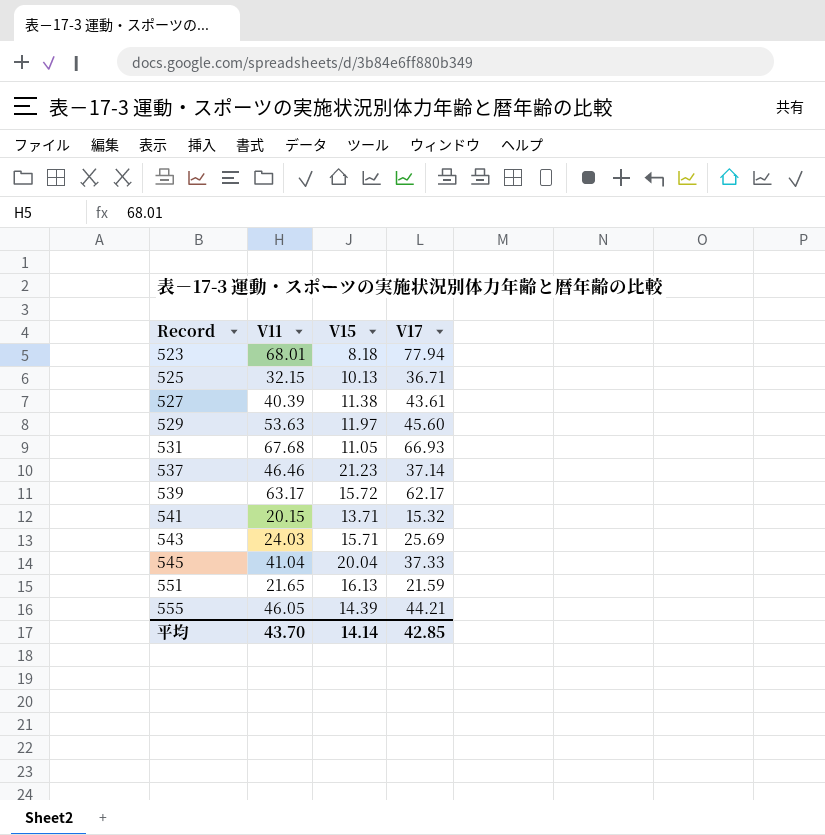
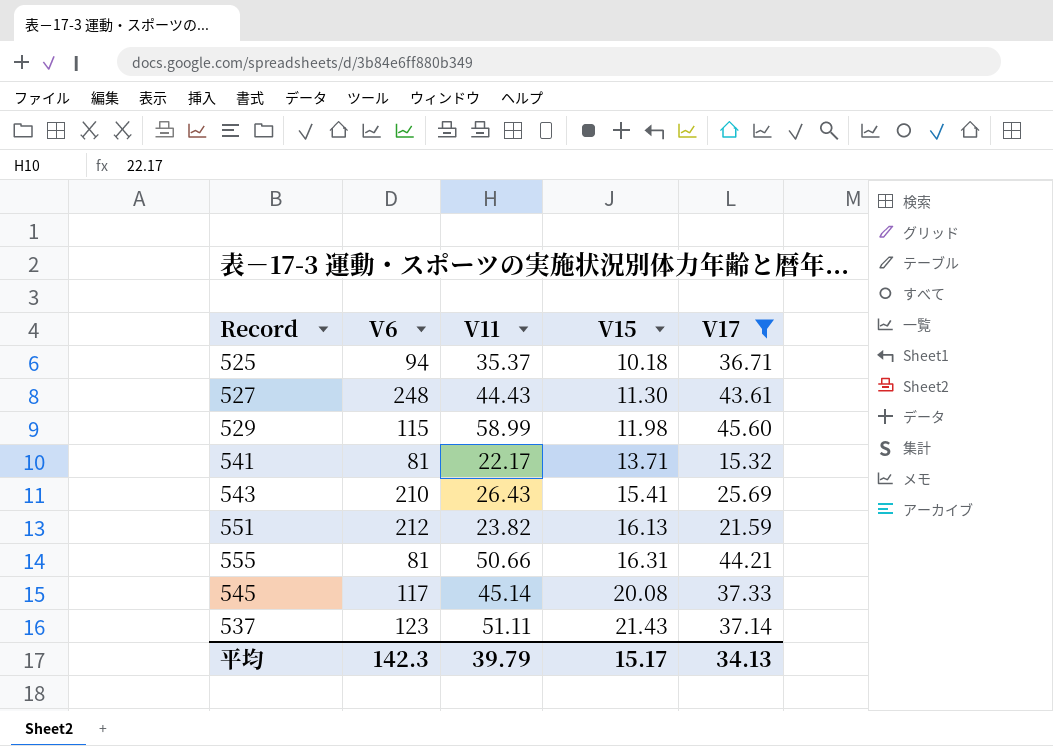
filter: none -> V17 <= 45.60
row order: Record ascending -> V15 ascending
column V6 | position: none -> 2
525 | V11: 32.15 -> 35.37
525 | V15: 10.13 -> 10.18
527 | V11: 40.39 -> 44.43
527 | V15: 11.38 -> 11.30
529 | V11: 53.63 -> 58.99
529 | V15: 11.97 -> 11.98
541 | V11: 20.15 -> 22.17
543 | V11: 24.03 -> 26.43
543 | V15: 15.71 -> 15.41
551 | V11: 21.65 -> 23.82
555 | V11: 46.05 -> 50.66
555 | V15: 14.39 -> 16.31
545 | V11: 41.04 -> 45.14
545 | V15: 20.04 -> 20.08
537 | V11: 46.46 -> 51.11
537 | V15: 21.23 -> 21.43
平均 | V11: 43.70 -> 39.79
平均 | V15: 14.14 -> 15.17
平均 | V17: 42.85 -> 34.13

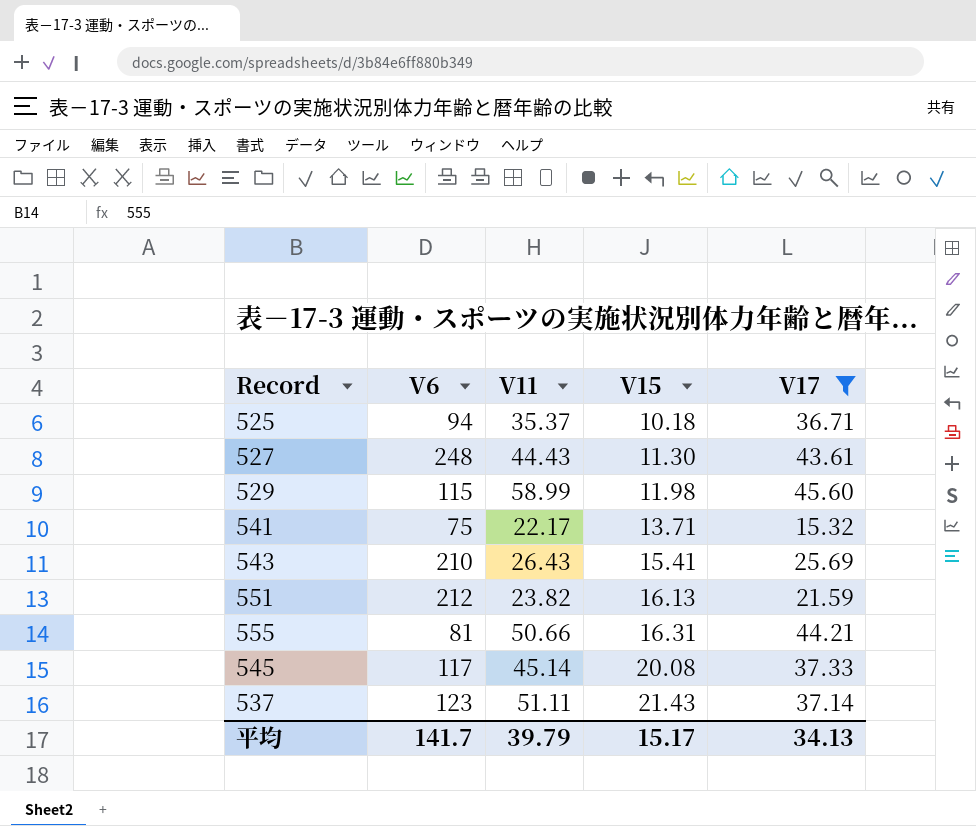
541 | V6: 81 -> 75
平均 | V6: 142.3 -> 141.7

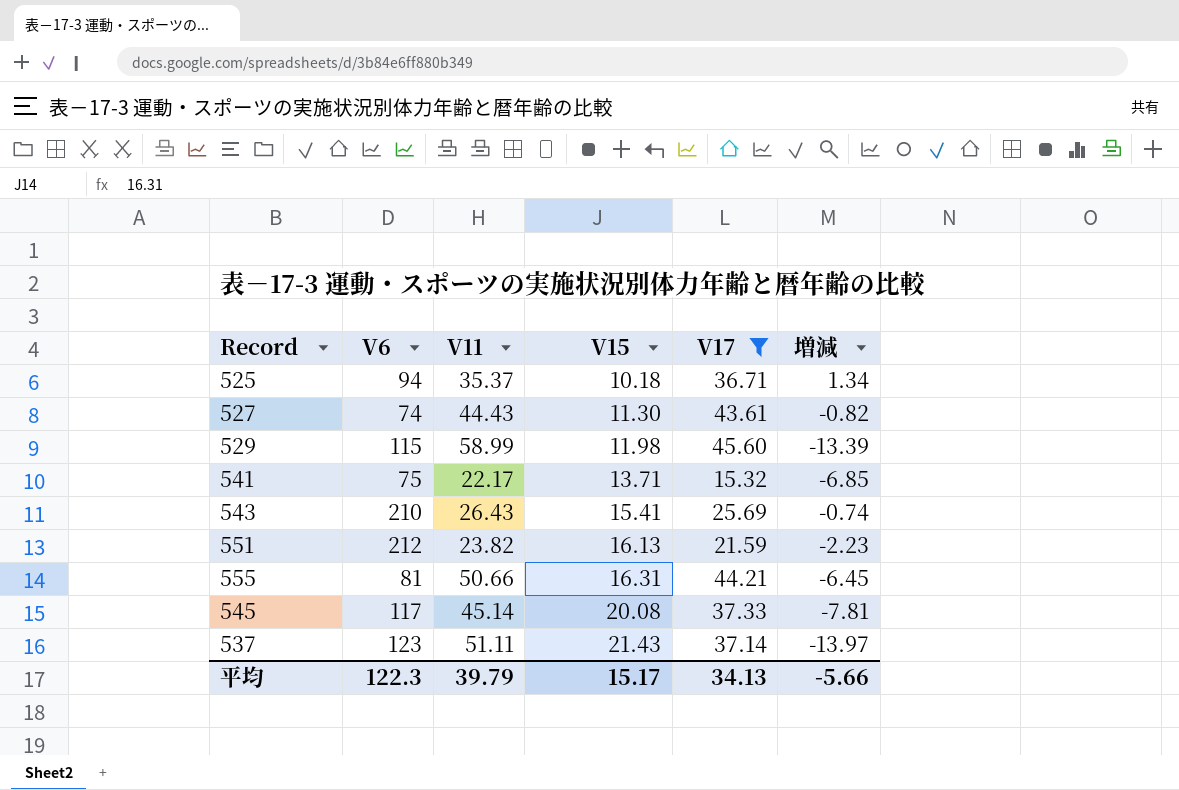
column 増減 | formula: none -> [V17] - [V11]
527 | V6: 248 -> 74
平均 | V6: 141.7 -> 122.3

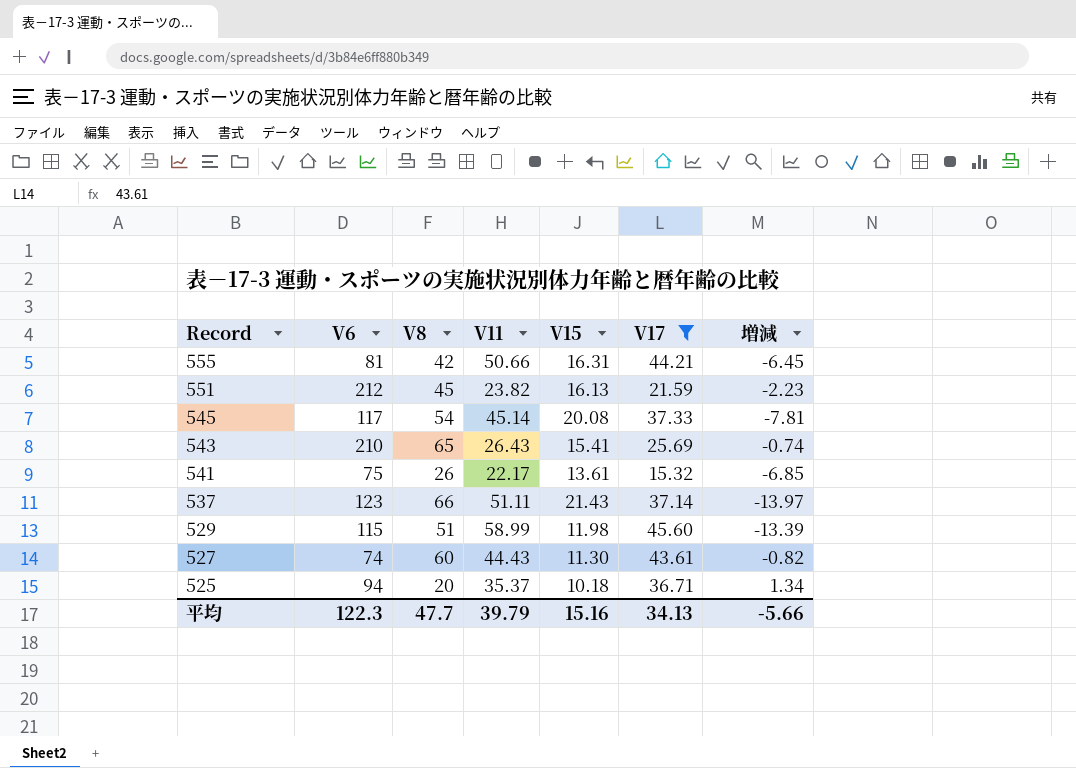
row order: V15 ascending -> Record descending
column V8 | position: none -> 3
541 | V15: 13.71 -> 13.61
平均 | V15: 15.17 -> 15.16

